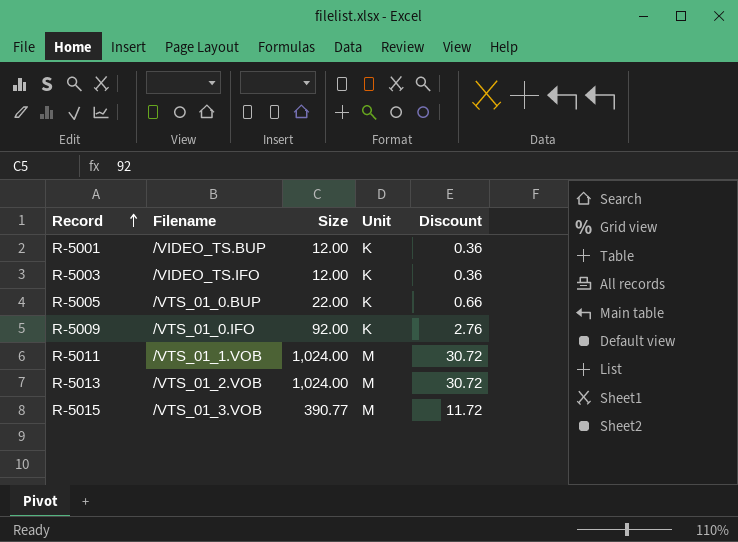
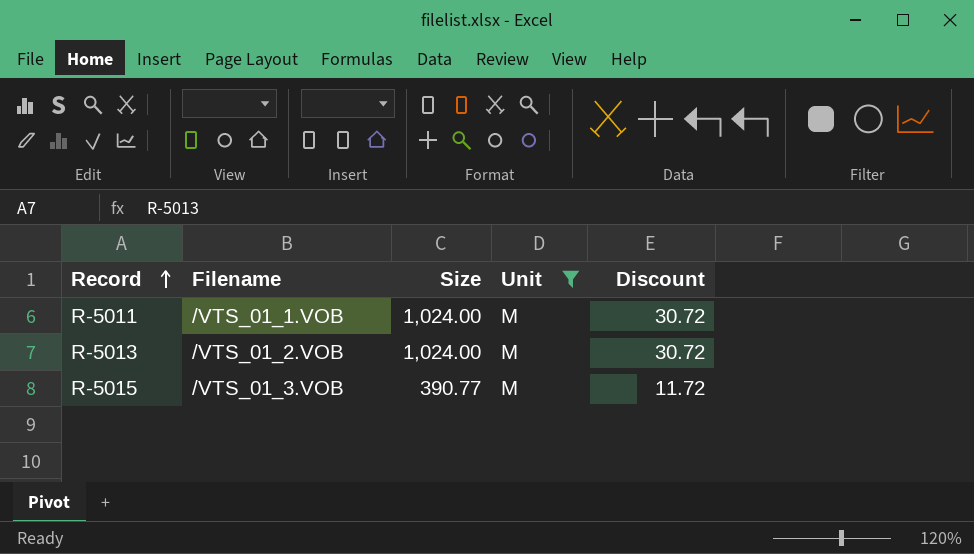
filter: none -> Unit = M

